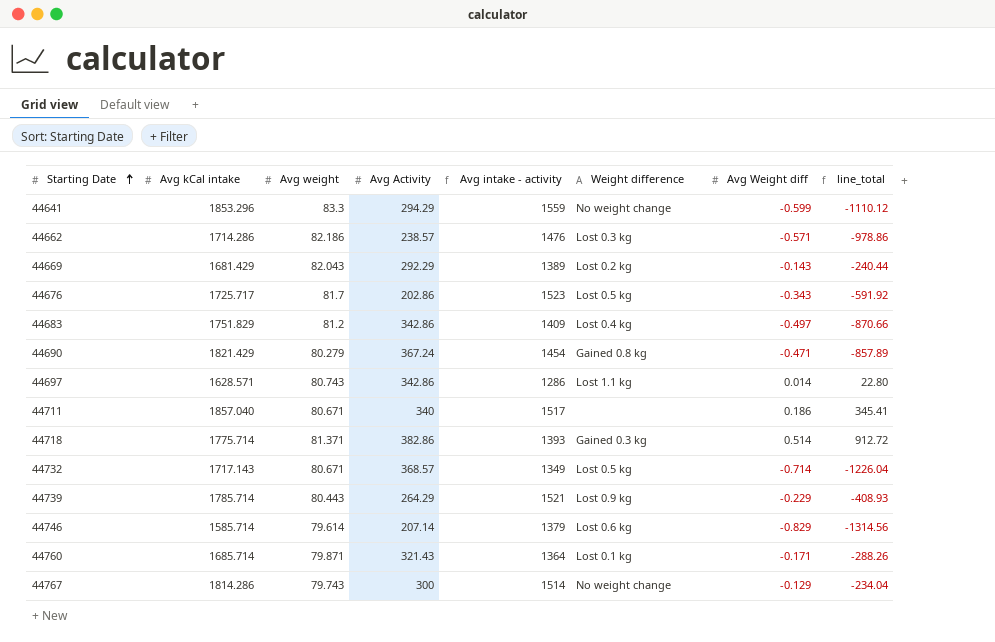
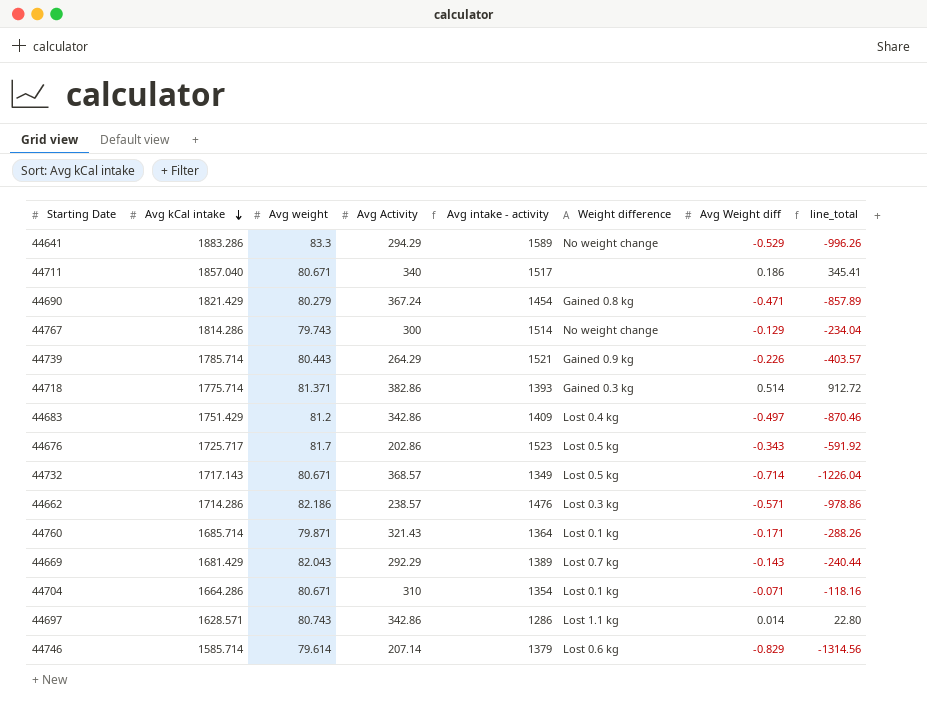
row order: Starting Date ascending -> Avg kCal intake descending
44641 | Avg kCal intake: 1853.296 -> 1883.286
44641 | Avg intake - activity: 1559 -> 1589
44641 | Avg Weight diff: -0.599 -> -0.529
44641 | line_total: -1110.12 -> -996.26
44739 | Weight difference: Lost 0.9 kg -> Gained 0.9 kg
44739 | Avg Weight diff: -0.229 -> -0.226
44739 | line_total: -408.93 -> -403.57
44683 | Avg kCal intake: 1751.829 -> 1751.429
44683 | line_total: -870.66 -> -870.46
44669 | Weight difference: Lost 0.2 kg -> Lost 0.7 kg
row 44704: none -> 1664.286 | 80.671 | 310 | 1354 | Lost 0.1 kg | -0.071 | -118.16

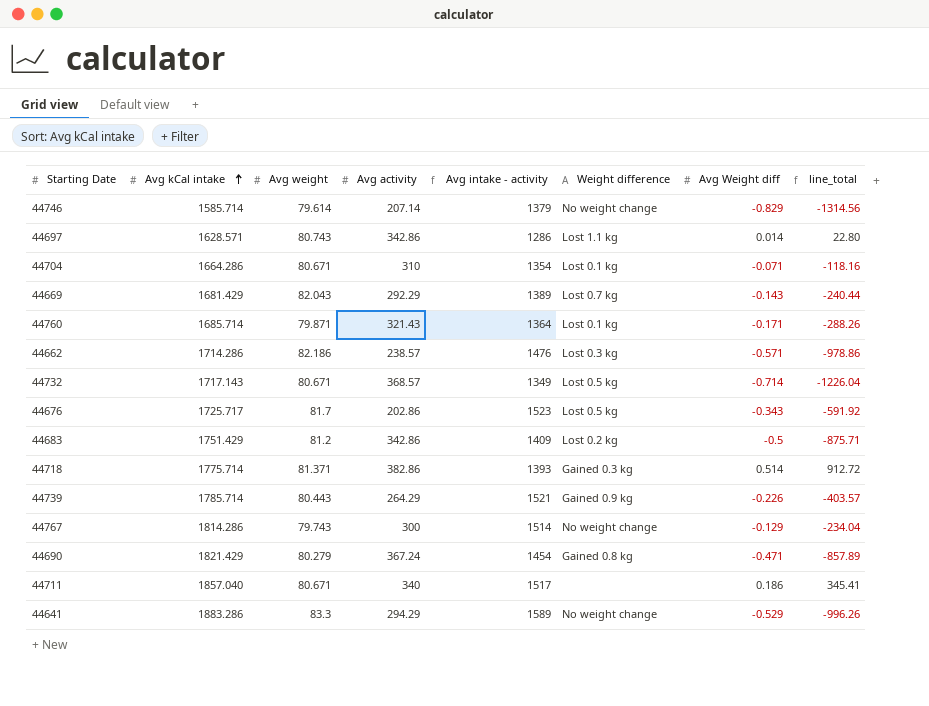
row order: Avg kCal intake descending -> Avg kCal intake ascending
column name: Avg Activity -> Avg activity
44746 | Weight difference: Lost 0.6 kg -> No weight change
44683 | Weight difference: Lost 0.4 kg -> Lost 0.2 kg
44683 | Avg Weight diff: -0.497 -> -0.5
44683 | line_total: -870.46 -> -875.71

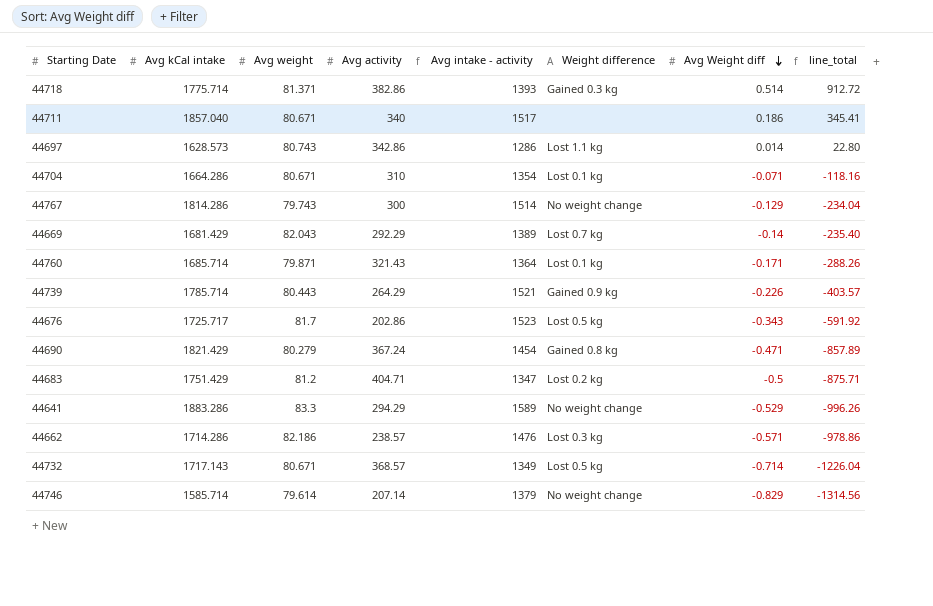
row order: Avg kCal intake ascending -> Avg Weight diff descending
44697 | Avg kCal intake: 1628.571 -> 1628.573
44669 | Avg Weight diff: -0.143 -> -0.14
44669 | line_total: -240.44 -> -235.40
44683 | Avg activity: 342.86 -> 404.71
44683 | Avg intake - activity: 1409 -> 1347

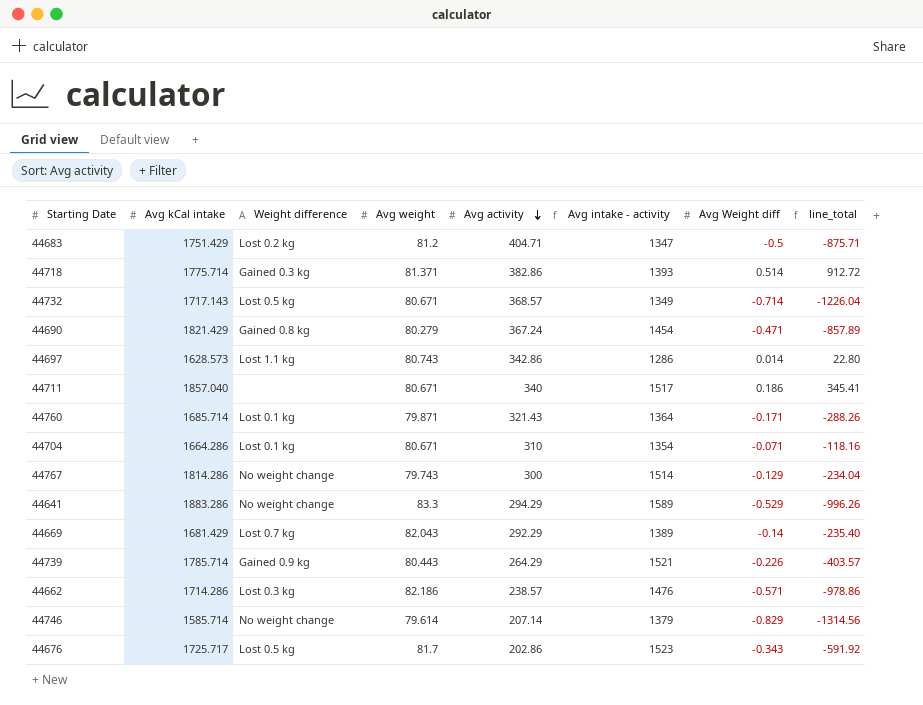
row order: Avg Weight diff descending -> Avg activity descending
column Weight difference | position: 6 -> 3

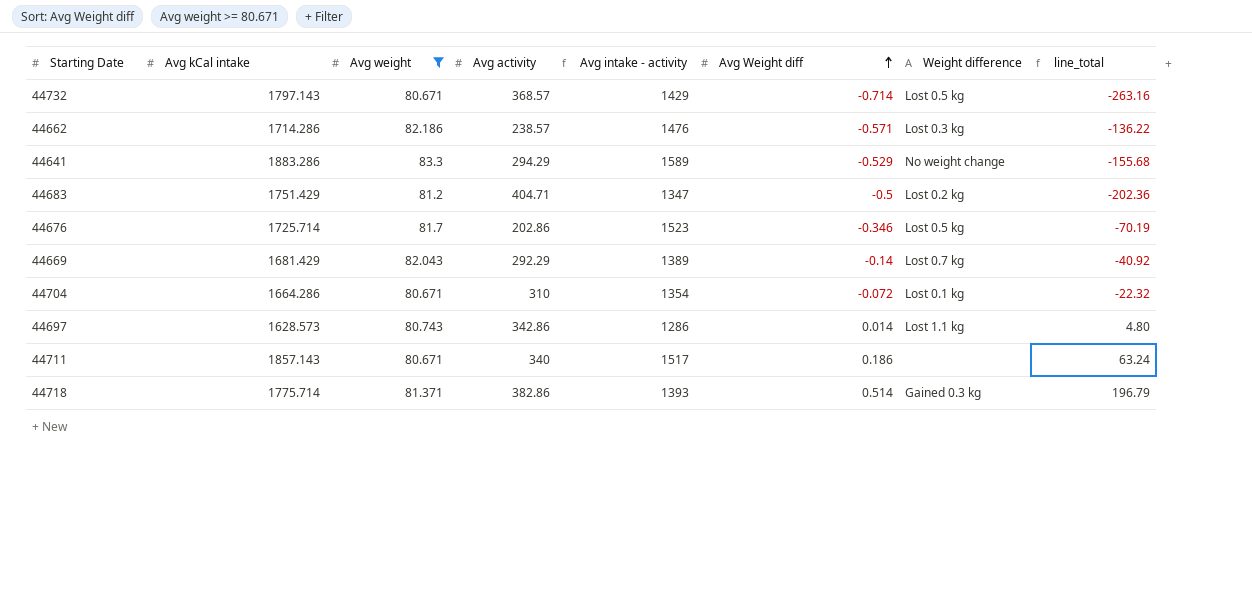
filter: none -> Avg weight >= 80.671
row order: Avg activity descending -> Avg Weight diff ascending
column Weight difference | position: 3 -> 7
column line_total | formula: [Avg kCal intake] * [Avg Weight diff] -> [Avg activity] * [Avg Weight diff]
44732 | Avg kCal intake: 1717.143 -> 1797.143
44732 | Avg intake - activity: 1349 -> 1429
44676 | Avg kCal intake: 1725.717 -> 1725.714
44676 | Avg Weight diff: -0.343 -> -0.346
44704 | Avg Weight diff: -0.071 -> -0.072
44711 | Avg kCal intake: 1857.040 -> 1857.143

